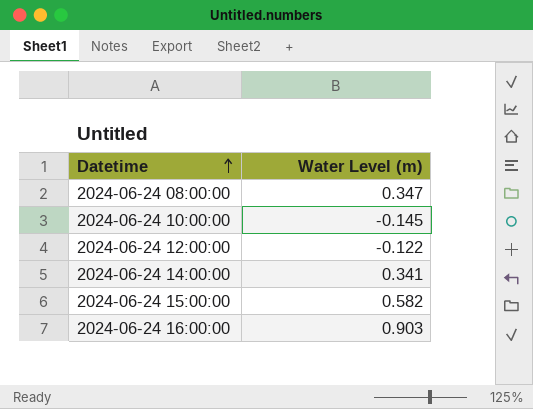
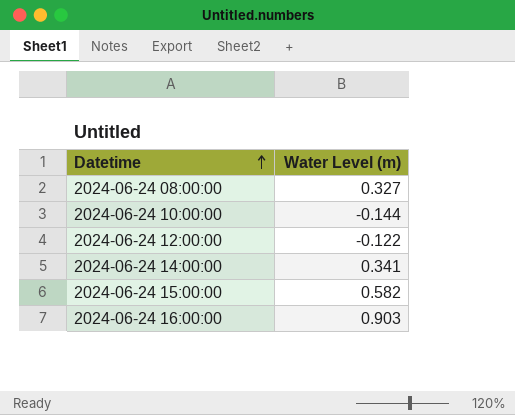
2024-06-24 08:00:00 | Water Level (m): 0.347 -> 0.327
2024-06-24 10:00:00 | Water Level (m): -0.145 -> -0.144

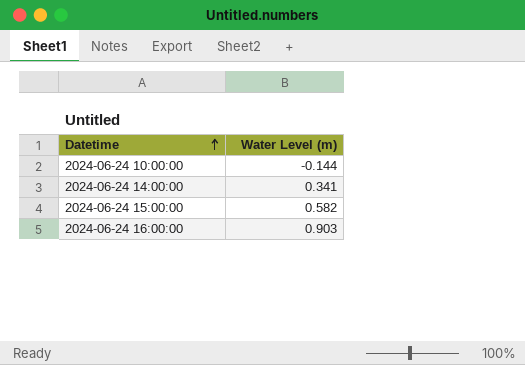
row 2024-06-24 08:00:00: 0.327 -> none
row 2024-06-24 12:00:00: -0.122 -> none

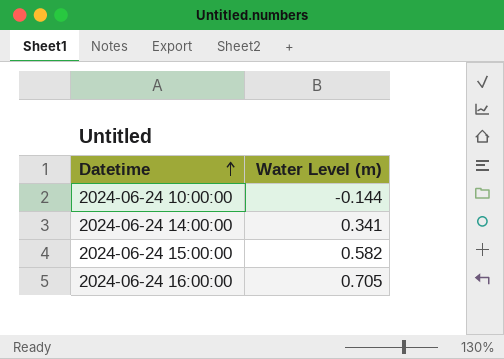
2024-06-24 16:00:00 | Water Level (m): 0.903 -> 0.705

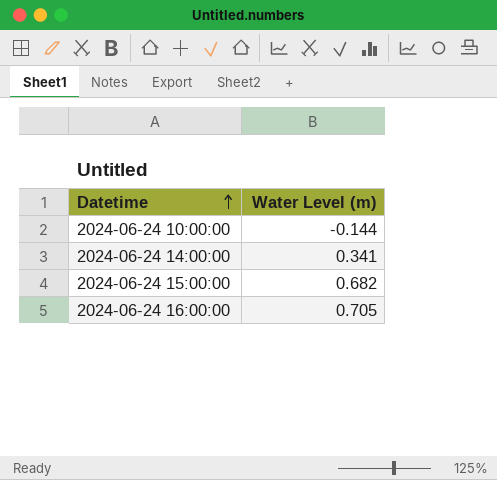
2024-06-24 15:00:00 | Water Level (m): 0.582 -> 0.682

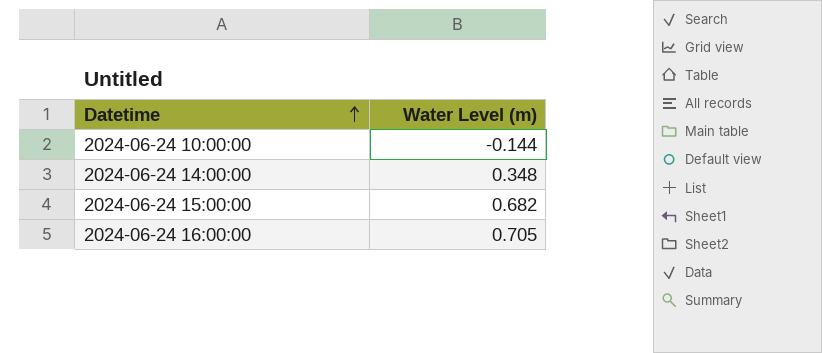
2024-06-24 14:00:00 | Water Level (m): 0.341 -> 0.348

